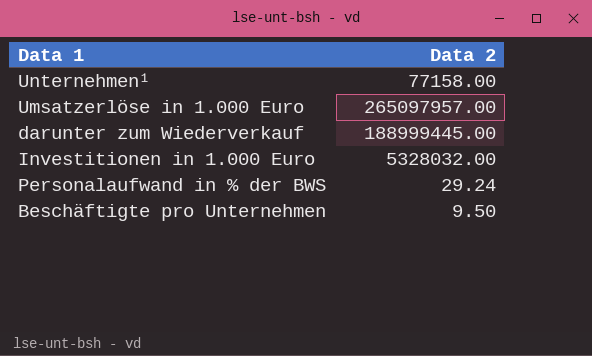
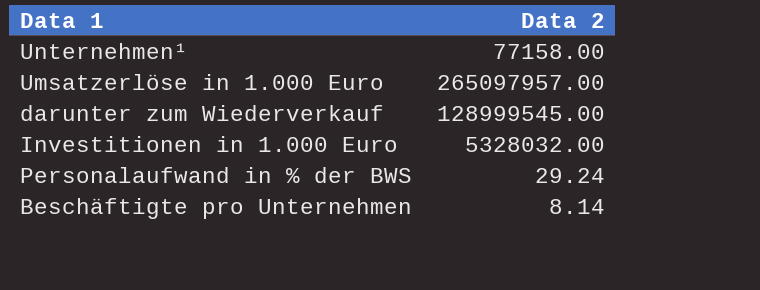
darunter zum Wiederverkauf | Data 2: 188999445.00 -> 128999545.00
Beschäftigte pro Unternehmen | Data 2: 9.50 -> 8.14

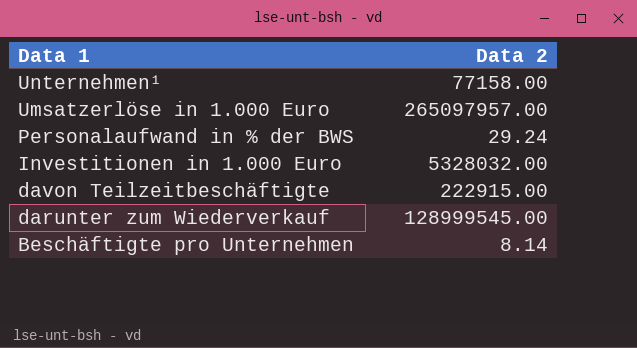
row order: none -> Data 1 descending
row davon Teilzeitbeschäftigte: none -> 222915.00

